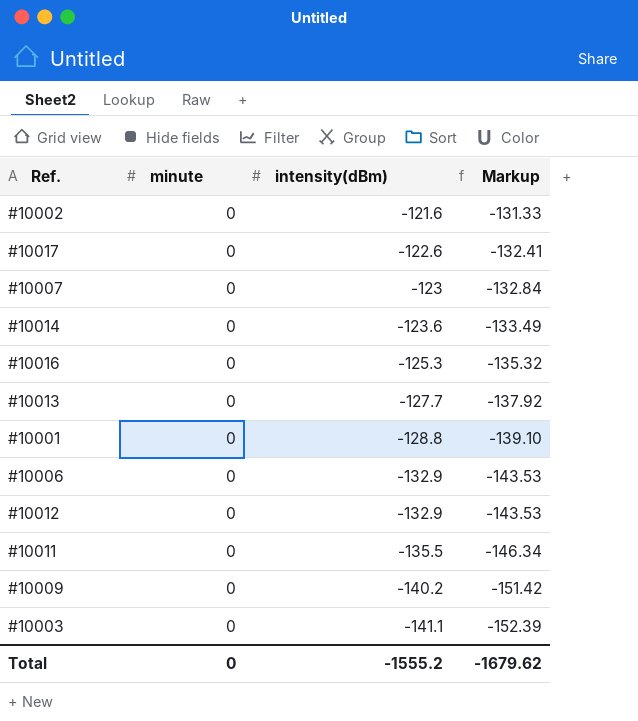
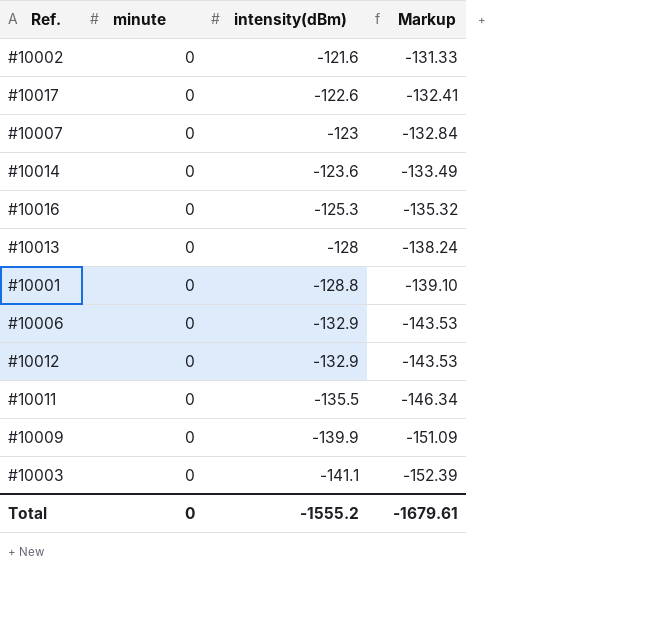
#10013 | intensity(dBm): -127.7 -> -128
#10013 | Markup: -137.92 -> -138.24
#10009 | intensity(dBm): -140.2 -> -139.9
#10009 | Markup: -151.42 -> -151.09
Total | Markup: -1679.62 -> -1679.61

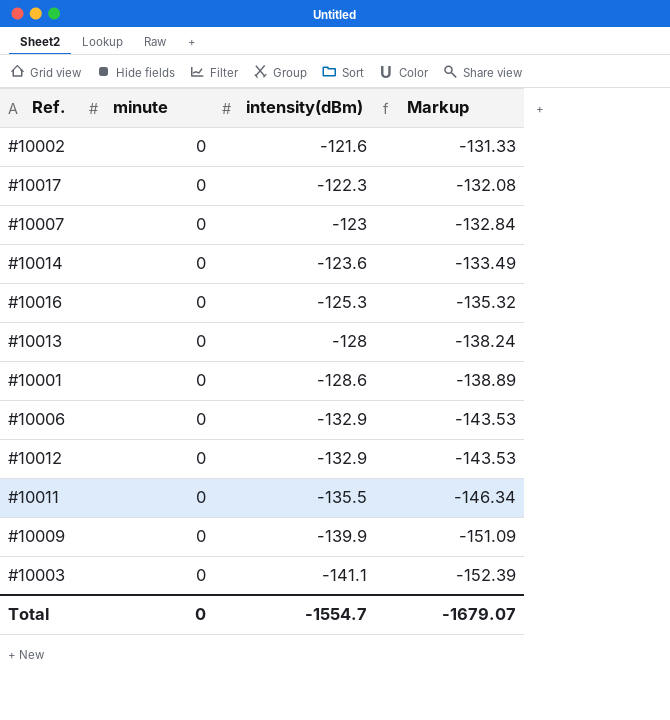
#10017 | intensity(dBm): -122.6 -> -122.3
#10017 | Markup: -132.41 -> -132.08
#10001 | intensity(dBm): -128.8 -> -128.6
#10001 | Markup: -139.10 -> -138.89
Total | intensity(dBm): -1555.2 -> -1554.7
Total | Markup: -1679.61 -> -1679.07

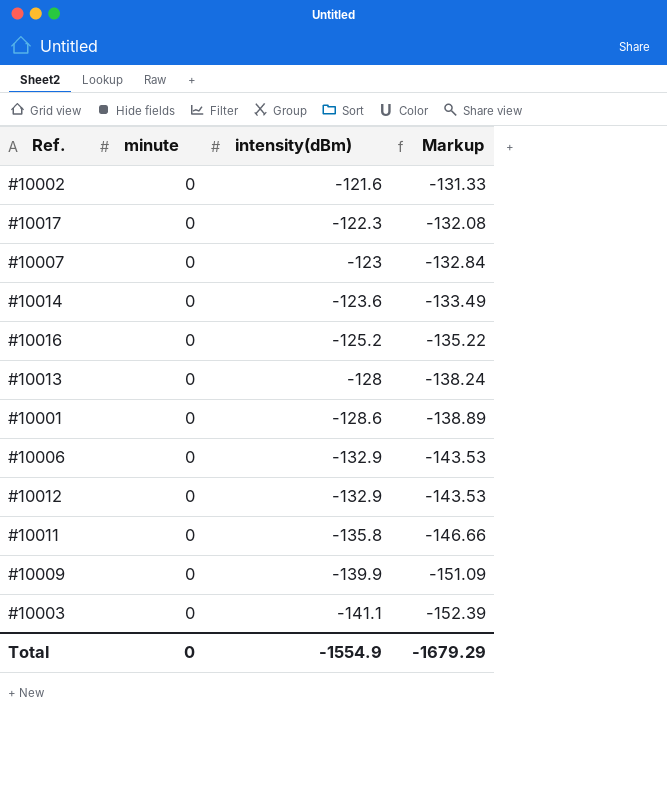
#10016 | intensity(dBm): -125.3 -> -125.2
#10016 | Markup: -135.32 -> -135.22
#10011 | intensity(dBm): -135.5 -> -135.8
#10011 | Markup: -146.34 -> -146.66
Total | intensity(dBm): -1554.7 -> -1554.9
Total | Markup: -1679.07 -> -1679.29

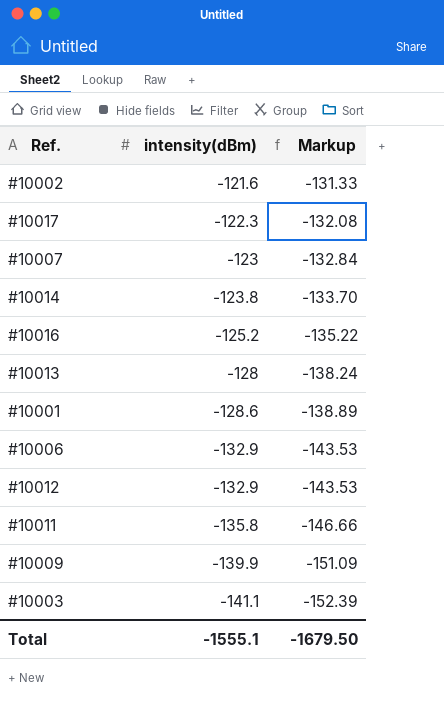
column minute | position: 2 -> none
#10014 | intensity(dBm): -123.6 -> -123.8
#10014 | Markup: -133.49 -> -133.70
Total | intensity(dBm): -1554.9 -> -1555.1
Total | Markup: -1679.29 -> -1679.50

